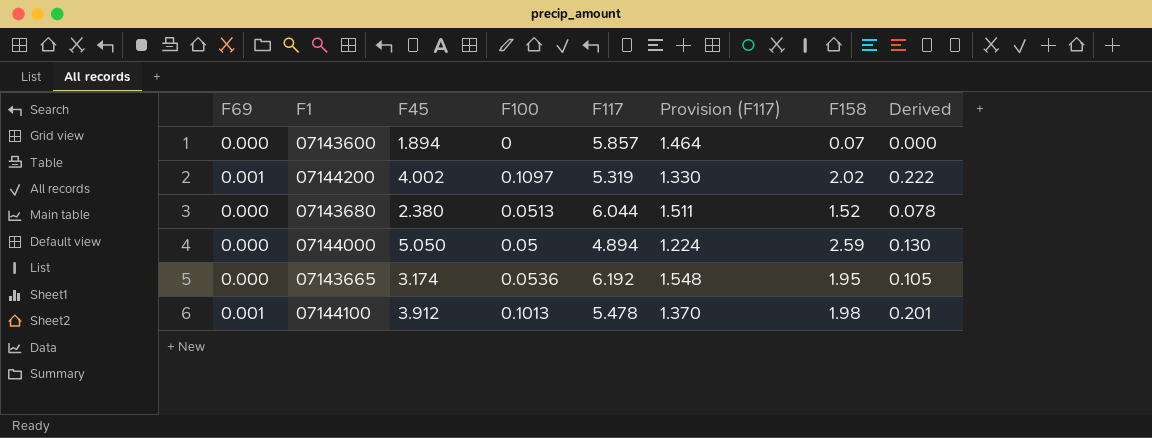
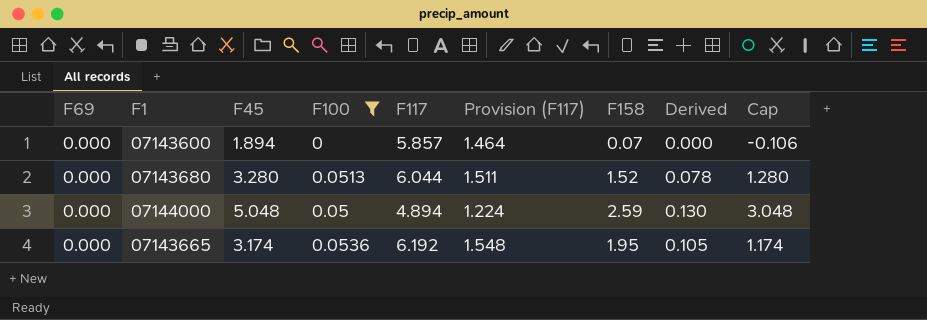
filter: none -> F100 <= 0.0536
column Cap | formula: none -> [F45] - 2
07143680 | F45: 2.380 -> 3.280
07144000 | F45: 5.050 -> 5.048

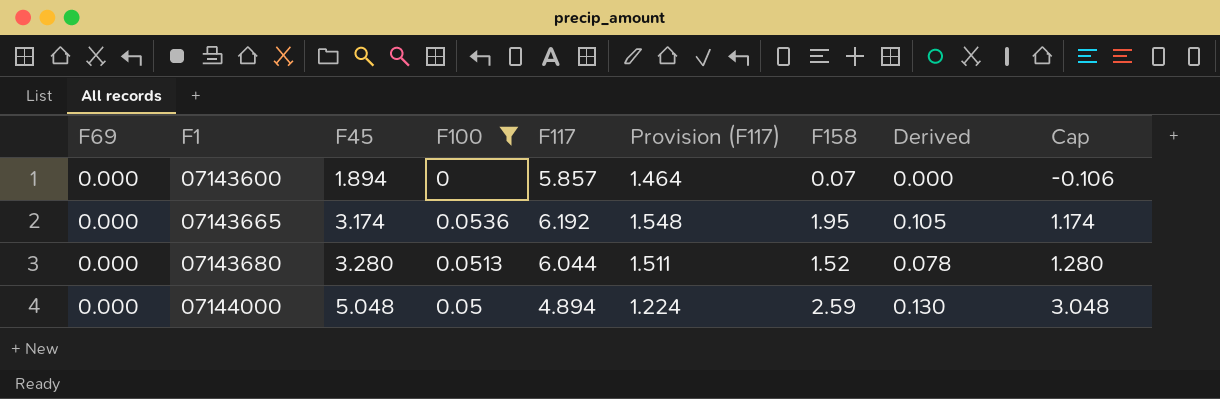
row order: none -> F1 ascending

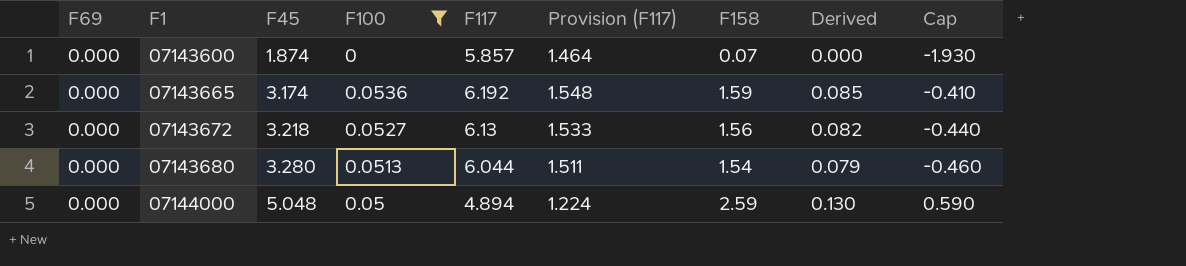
column Cap | formula: [F45] - 2 -> [F158] - 2
07143600 | F45: 1.894 -> 1.874
07143665 | F158: 1.95 -> 1.59
07143665 | Derived: 0.105 -> 0.085
row 07143672: none -> 0.000 | 3.218 | 0.0527 | 6.13 | 1.533 | 1.56 | 0.082 | -0.440
07143680 | F158: 1.52 -> 1.54
07143680 | Derived: 0.078 -> 0.079

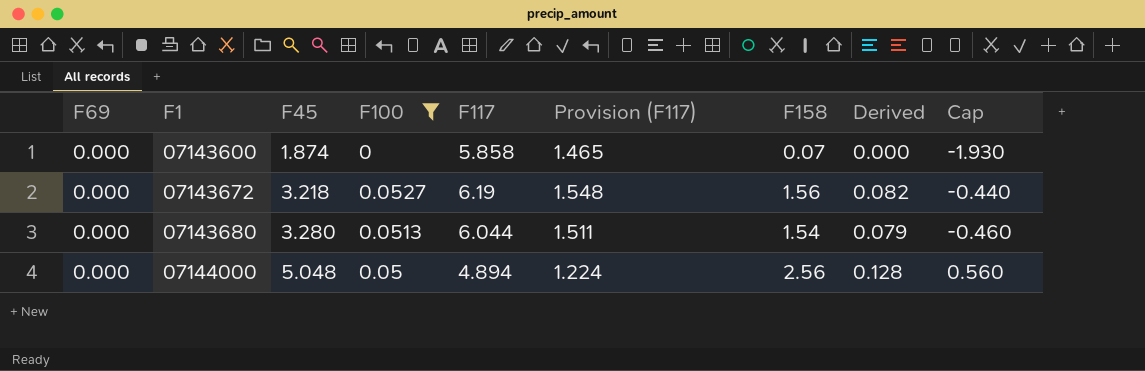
row 07143665: 0.000 | 3.174 | 0.0536 | 6.192 | 1.548 | 1.59 | 0.085 | -0.410 -> none
07143600 | F117: 5.857 -> 5.858
07143600 | Provision (F117): 1.464 -> 1.465
07143672 | F117: 6.13 -> 6.19
07143672 | Provision (F117): 1.533 -> 1.548
07144000 | F158: 2.59 -> 2.56
07144000 | Derived: 0.130 -> 0.128
07144000 | Cap: 0.590 -> 0.560

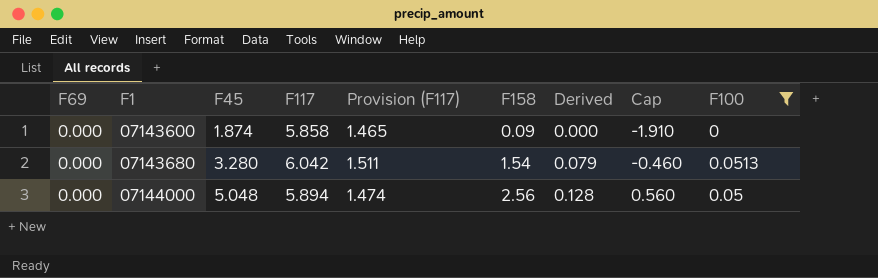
column F100 | position: 4 -> 9
row 07143672: 0.000 | 3.218 | 0.0527 | 6.19 | 1.548 | 1.56 | 0.082 | -0.440 -> none
07143600 | F158: 0.07 -> 0.09
07143600 | Cap: -1.930 -> -1.910
07143680 | F117: 6.044 -> 6.042
07144000 | F117: 4.894 -> 5.894
07144000 | Provision (F117): 1.224 -> 1.474

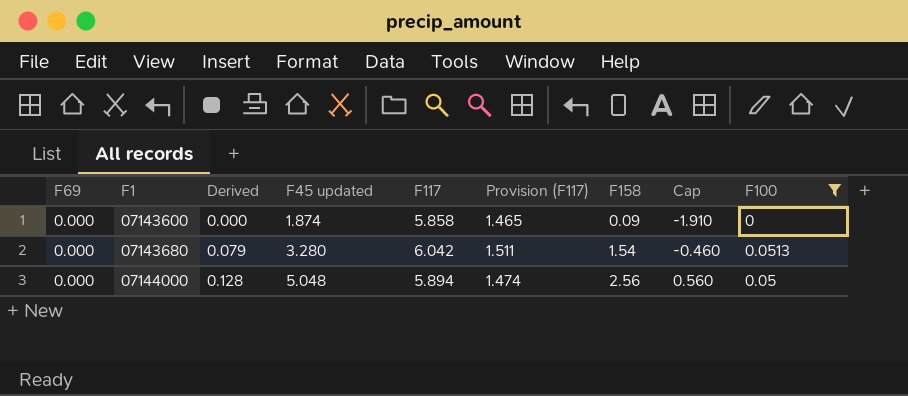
column Derived | position: 7 -> 3
column name: F45 -> F45 updated

